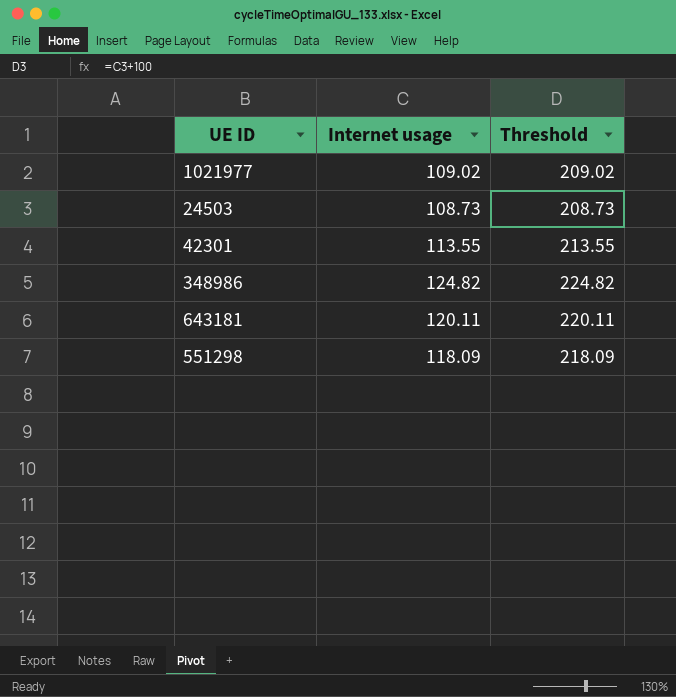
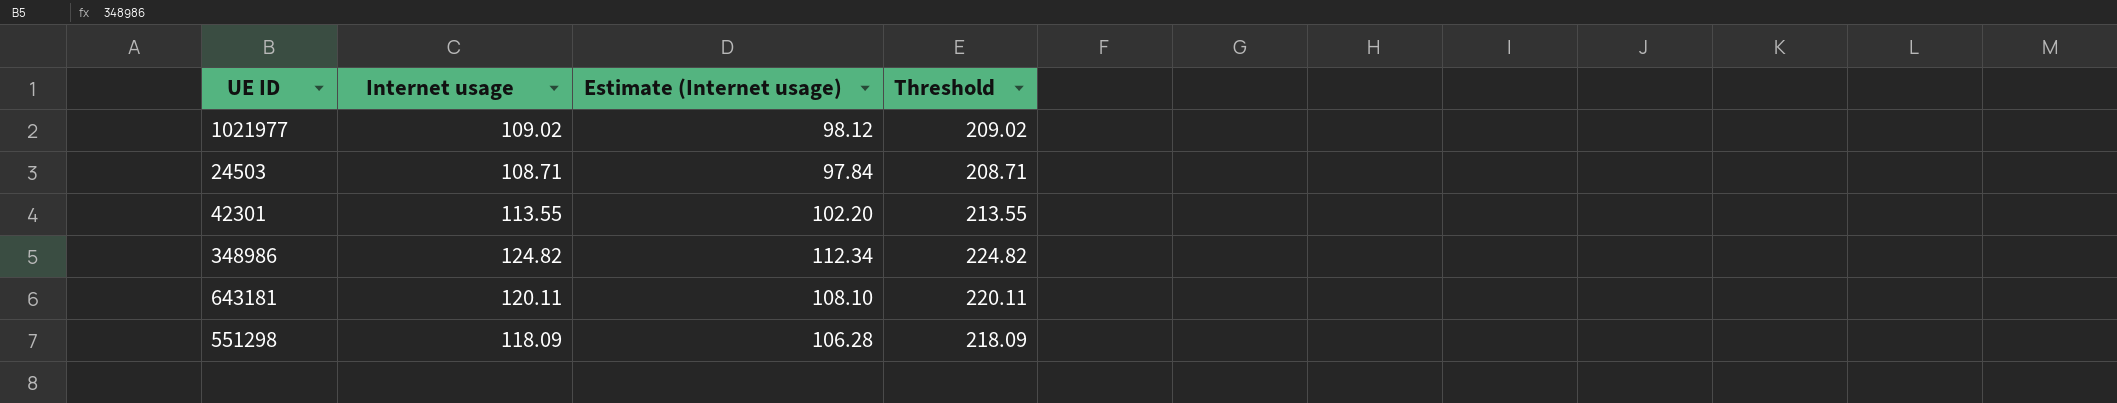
column Estimate (Internet usage) | formula: none -> [Internet usage] * 0.9
24503 | Internet usage: 108.73 -> 108.71
24503 | Threshold: 208.73 -> 208.71

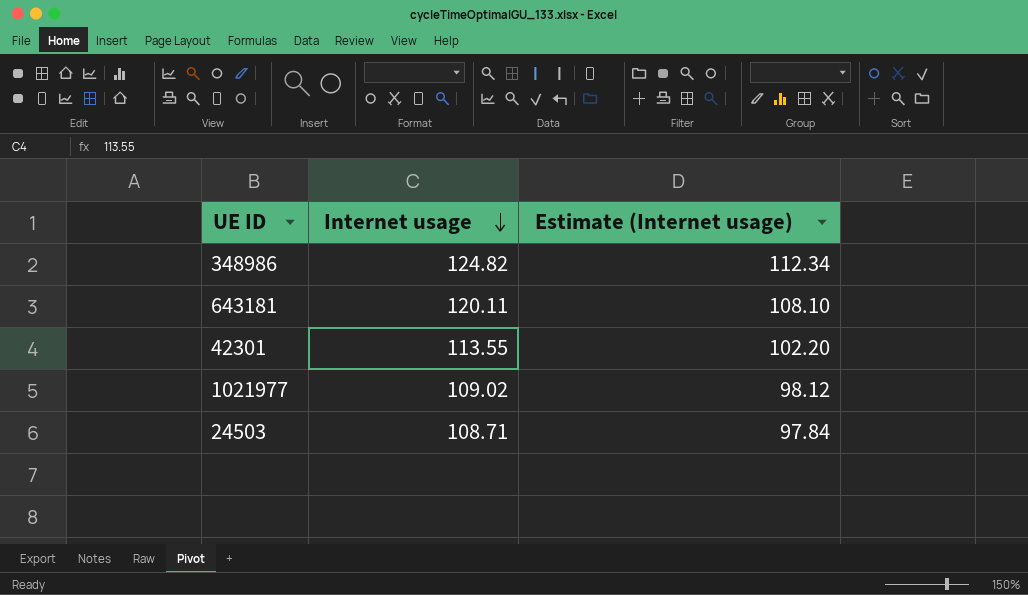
row order: none -> Internet usage descending
column Threshold | formula: [Internet usage] + 100 -> none
row 551298: 118.09 | 106.28 | 218.09 -> none

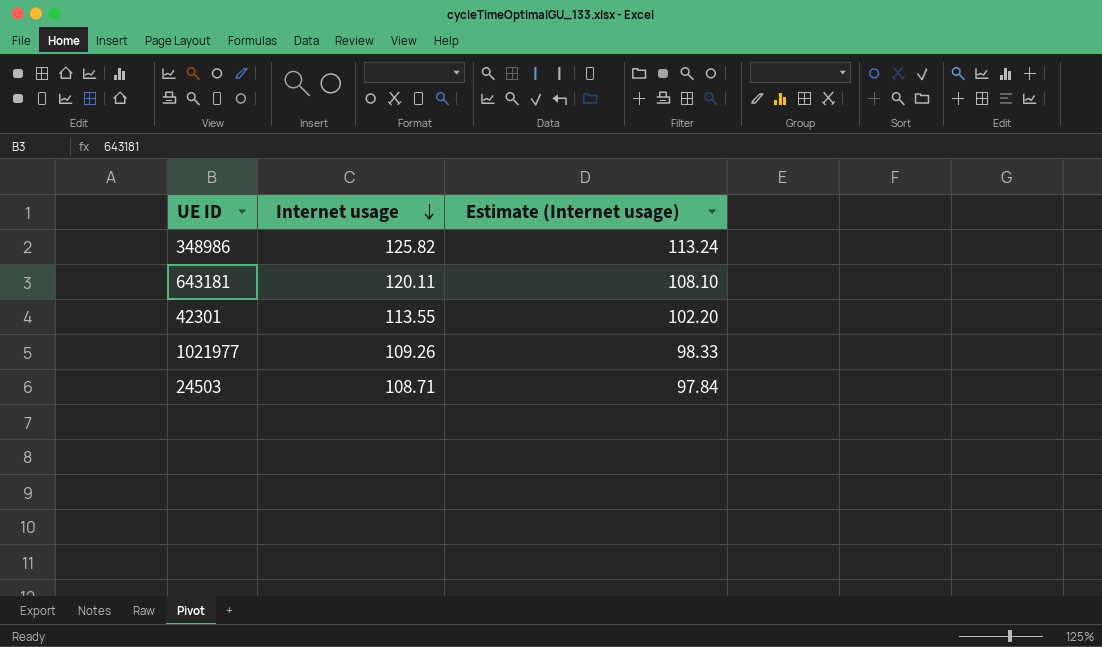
348986 | Internet usage: 124.82 -> 125.82
348986 | Estimate (Internet usage): 112.34 -> 113.24
1021977 | Internet usage: 109.02 -> 109.26
1021977 | Estimate (Internet usage): 98.12 -> 98.33

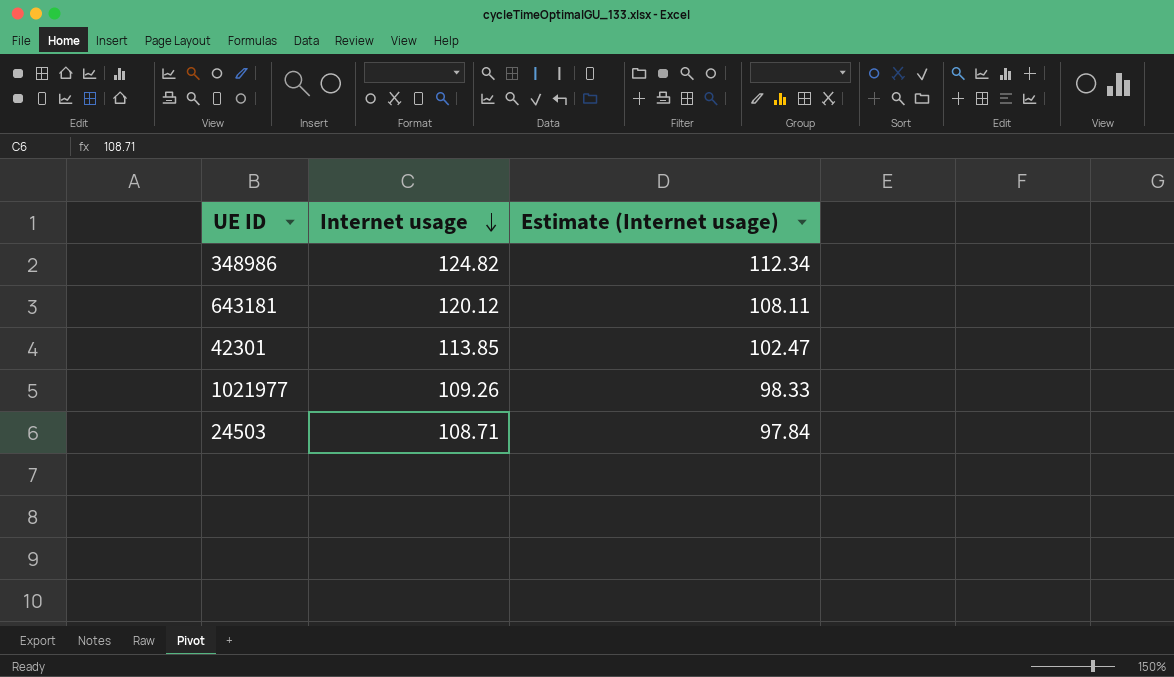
348986 | Internet usage: 125.82 -> 124.82
348986 | Estimate (Internet usage): 113.24 -> 112.34
643181 | Internet usage: 120.11 -> 120.12
643181 | Estimate (Internet usage): 108.10 -> 108.11
42301 | Internet usage: 113.55 -> 113.85
42301 | Estimate (Internet usage): 102.20 -> 102.47

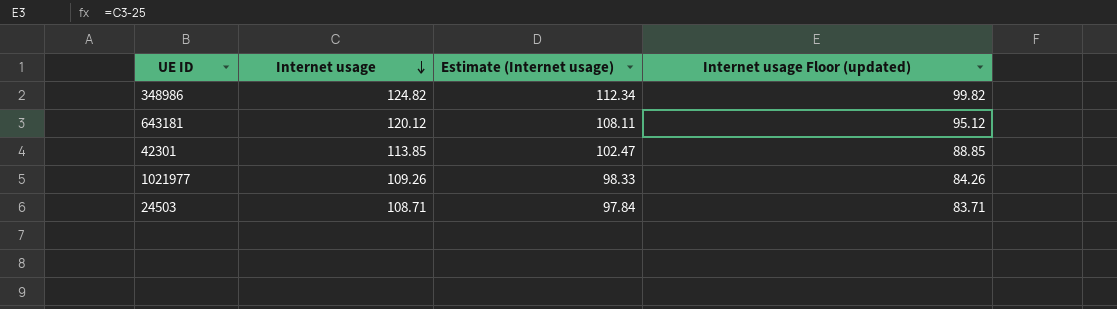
column Internet usage Floor (updated) | formula: none -> [Internet usage] - 25

